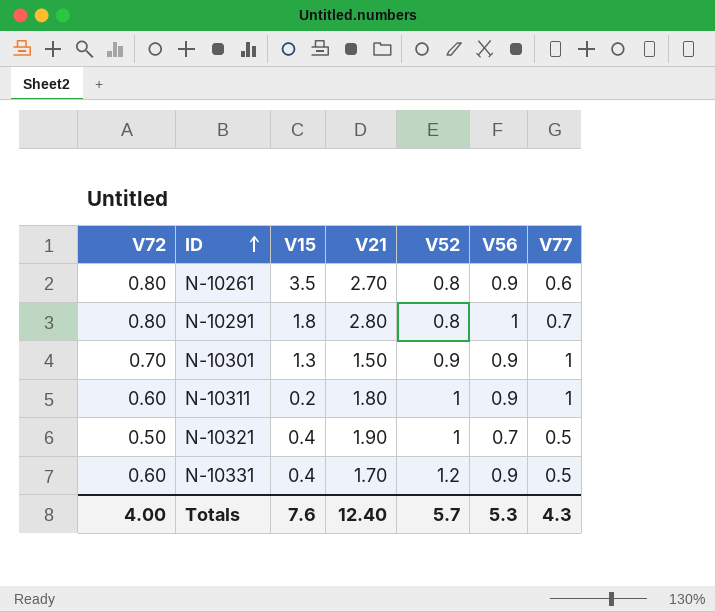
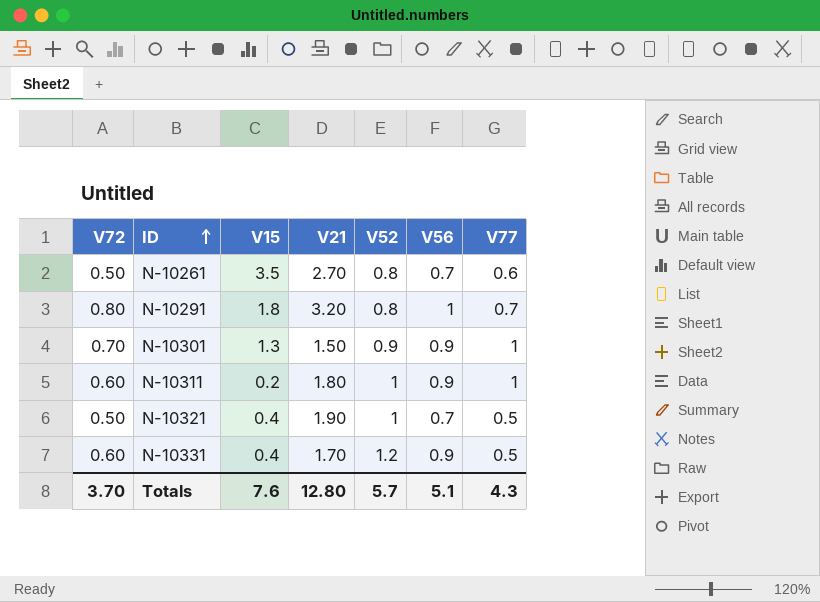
N-10261 | V72: 0.80 -> 0.50
N-10261 | V56: 0.9 -> 0.7
N-10291 | V21: 2.80 -> 3.20
Totals | V72: 4.00 -> 3.70
Totals | V21: 12.40 -> 12.80
Totals | V56: 5.3 -> 5.1

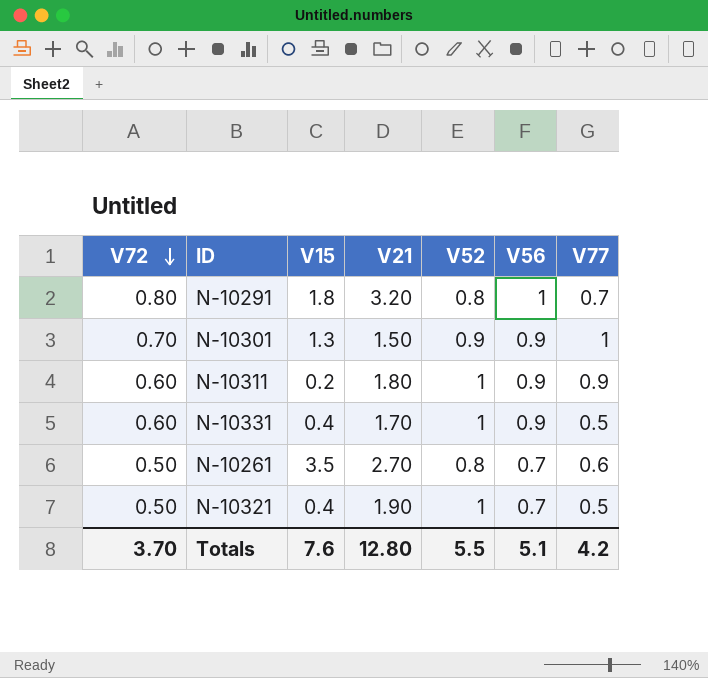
row order: ID ascending -> V72 descending
N-10311 | V77: 1 -> 0.9
N-10331 | V52: 1.2 -> 1
Totals | V52: 5.7 -> 5.5
Totals | V77: 4.3 -> 4.2

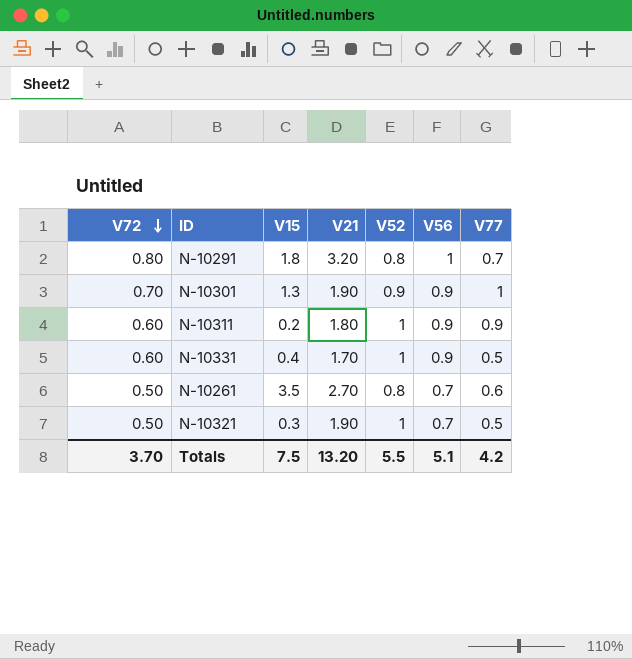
N-10301 | V21: 1.50 -> 1.90
N-10321 | V15: 0.4 -> 0.3
Totals | V15: 7.6 -> 7.5
Totals | V21: 12.80 -> 13.20

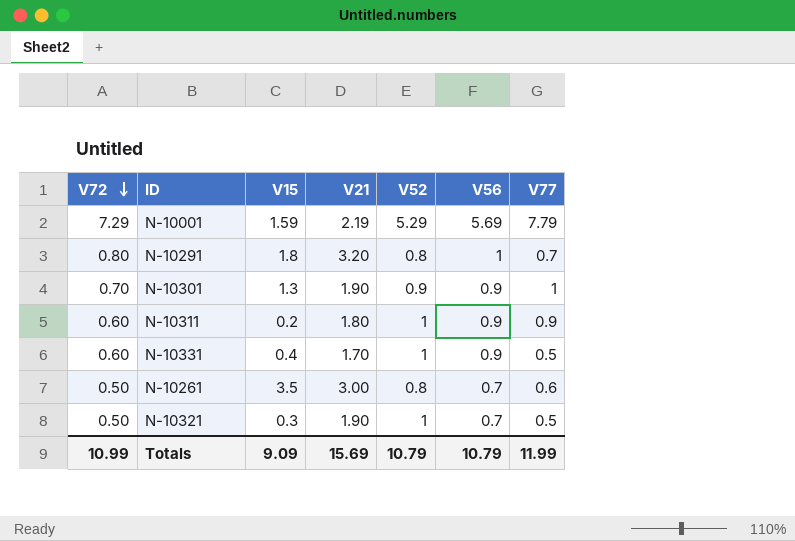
row N-10001: none -> 7.29 | 1.59 | 2.19 | 5.29 | 5.69 | 7.79
N-10261 | V21: 2.70 -> 3.00
Totals | V72: 3.70 -> 10.99
Totals | V15: 7.5 -> 9.09
Totals | V21: 13.20 -> 15.69
Totals | V52: 5.5 -> 10.79
Totals | V56: 5.1 -> 10.79
Totals | V77: 4.2 -> 11.99

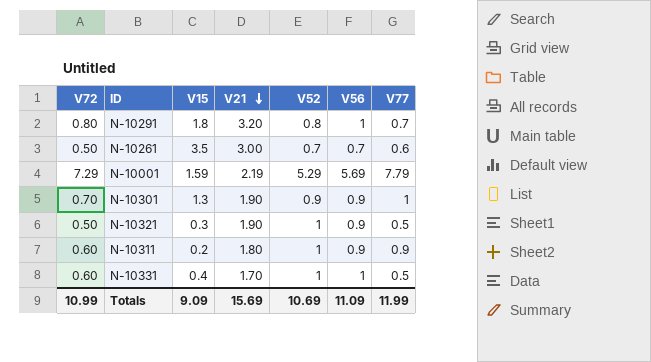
row order: V72 descending -> V21 descending
N-10261 | V52: 0.8 -> 0.7
N-10321 | V56: 0.7 -> 0.9
N-10331 | V56: 0.9 -> 1
Totals | V52: 10.79 -> 10.69
Totals | V56: 10.79 -> 11.09

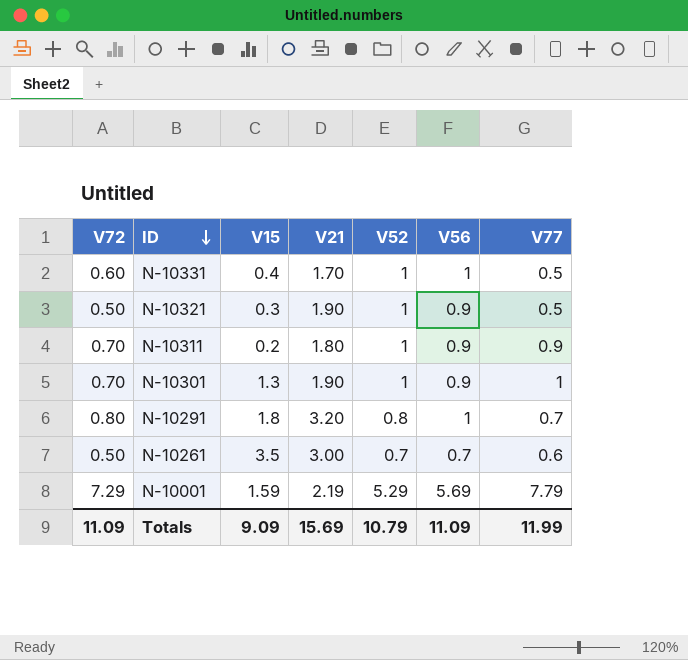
row order: V21 descending -> ID descending
N-10311 | V72: 0.60 -> 0.70
N-10301 | V52: 0.9 -> 1
Totals | V72: 10.99 -> 11.09
Totals | V52: 10.69 -> 10.79

